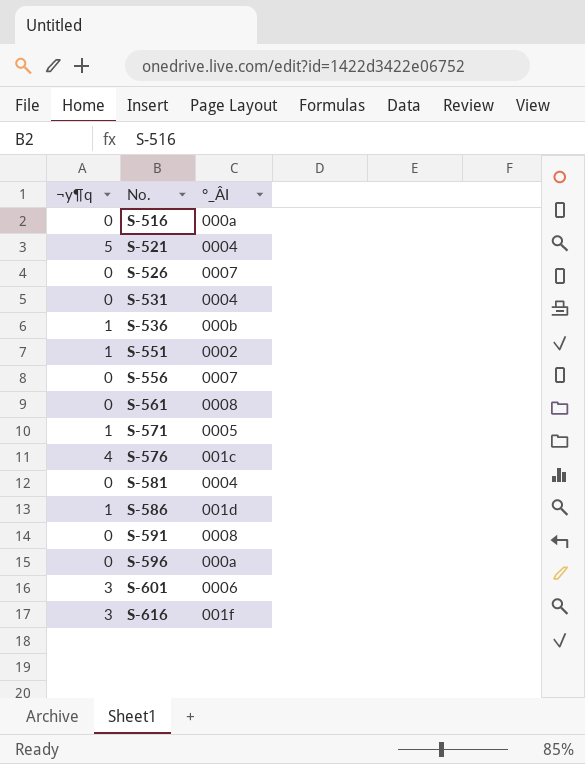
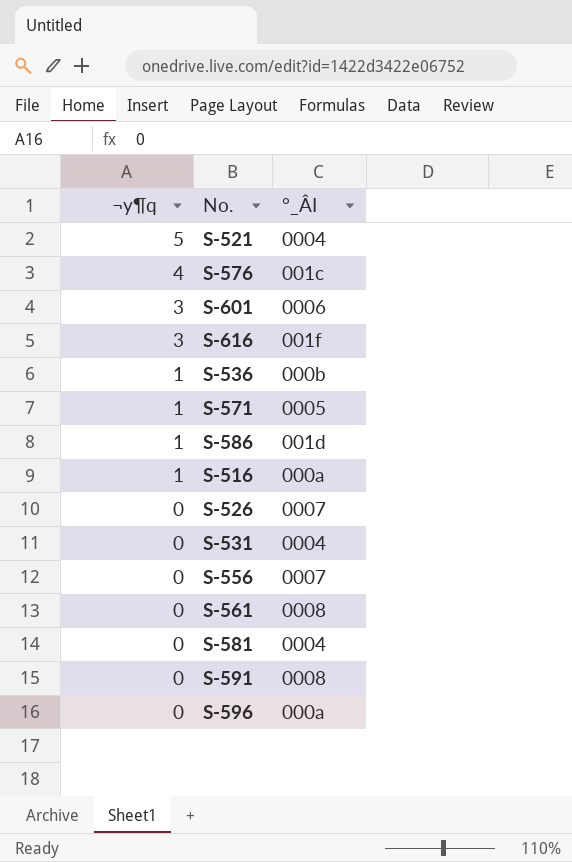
row order: No. ascending -> ¬y¶q descending
row S-551: 1 | 0002 -> none
S-516 | ¬y¶q: 0 -> 1

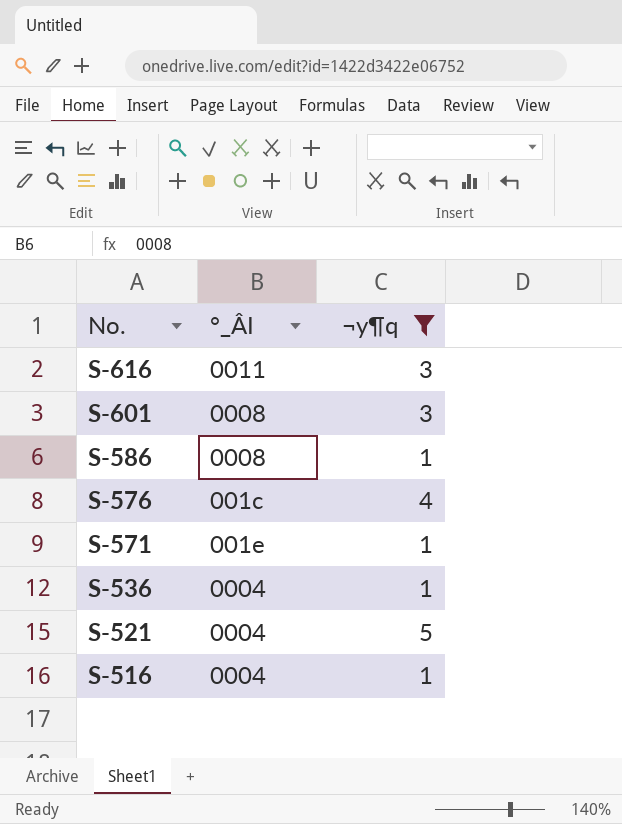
filter: none -> ¬y¶q != 0
row order: ¬y¶q descending -> No. descending
column ¬y¶q | position: 1 -> 3
S-616 | °_ÂI: 001f -> 0011
S-601 | °_ÂI: 0006 -> 0008
S-586 | °_ÂI: 001d -> 0008
S-571 | °_ÂI: 0005 -> 001e
S-536 | °_ÂI: 000b -> 0004
S-516 | °_ÂI: 000a -> 0004

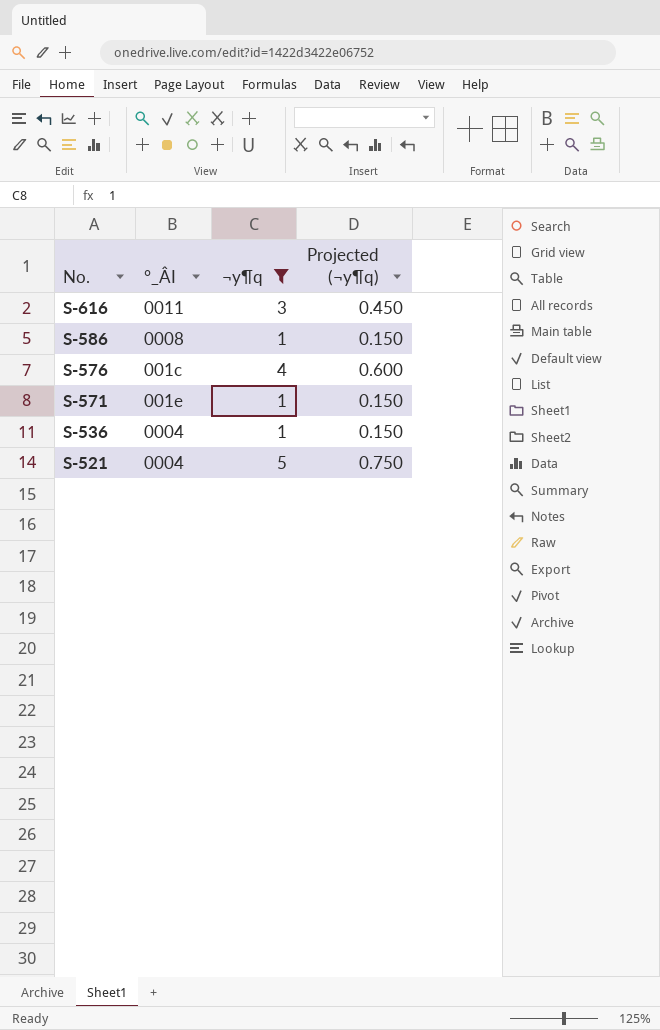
column Projected (¬y¶q) | formula: none -> [¬y¶q] * 0.15
row S-601: 0008 | 3 -> none
row S-516: 0004 | 1 -> none

